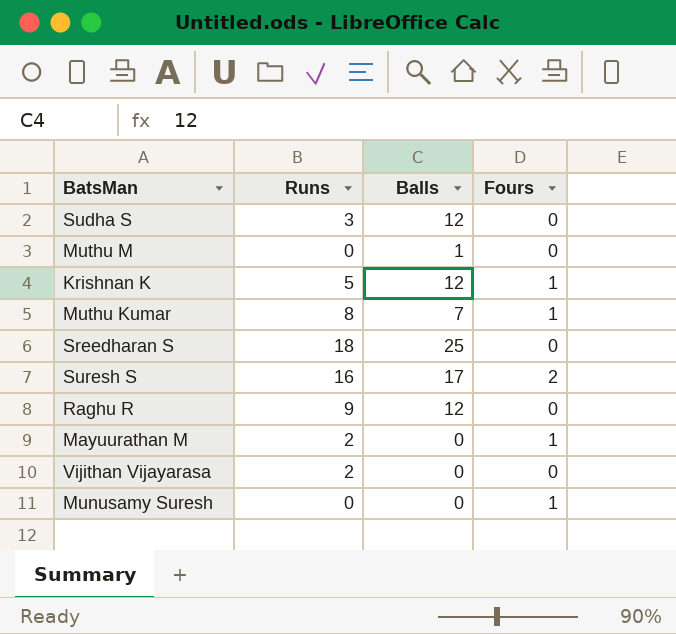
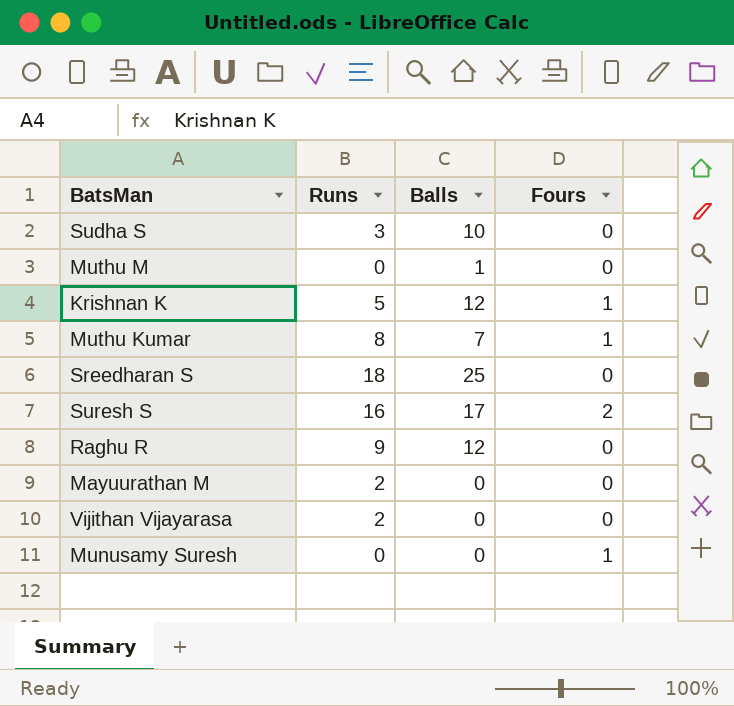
Sudha S | Balls: 12 -> 10
Mayuurathan M | Fours: 1 -> 0

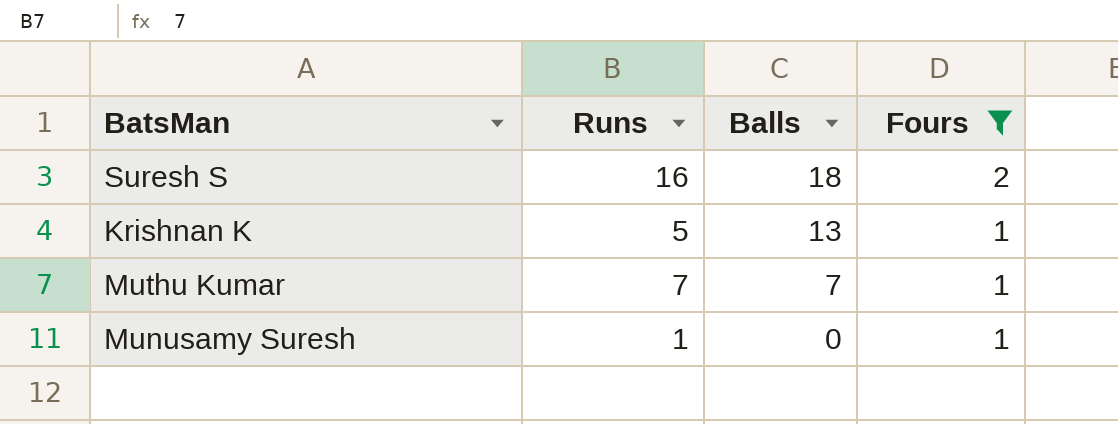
filter: none -> Fours != 0
row order: none -> Balls descending
Suresh S | Balls: 17 -> 18
Krishnan K | Balls: 12 -> 13
Muthu Kumar | Runs: 8 -> 7
Munusamy Suresh | Runs: 0 -> 1

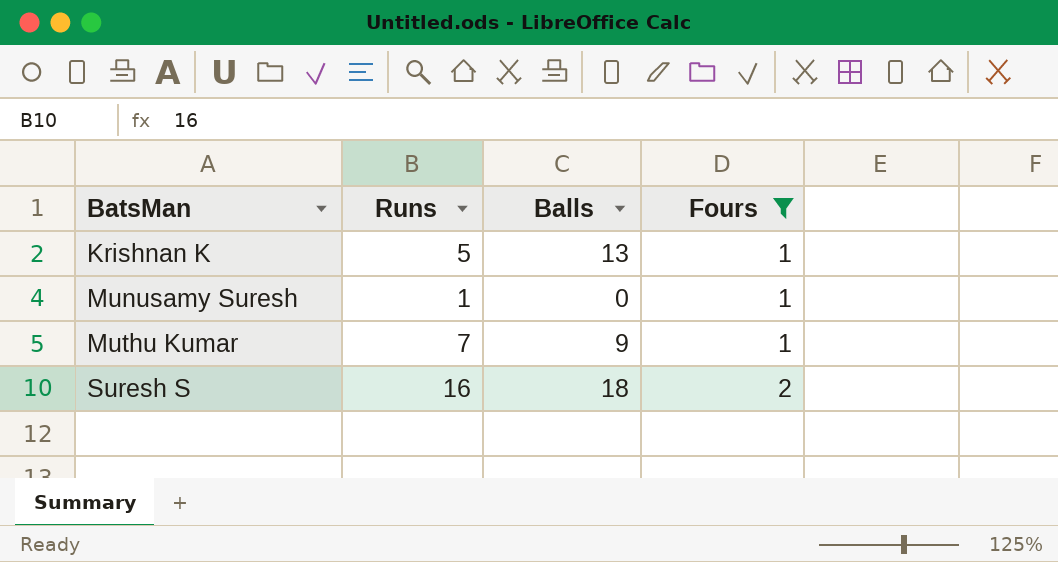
row order: Balls descending -> BatsMan ascending
Muthu Kumar | Balls: 7 -> 9

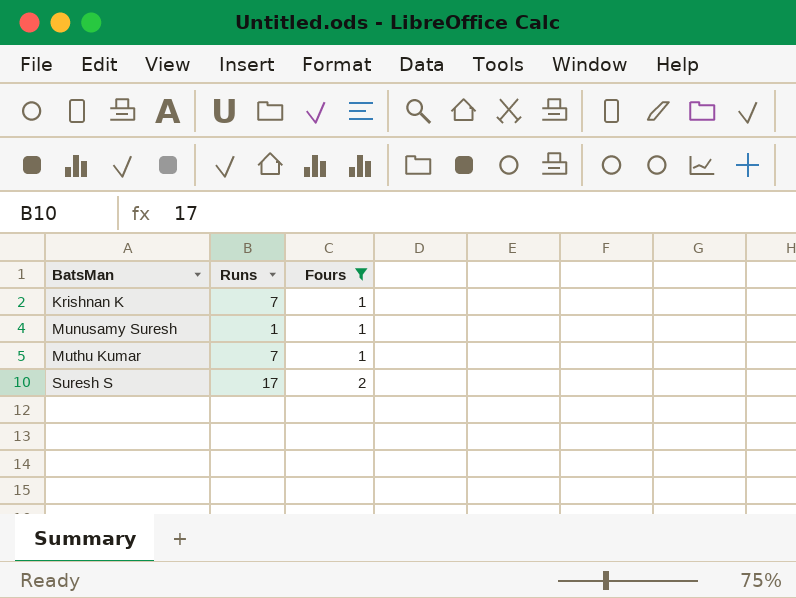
column Balls | position: 3 -> none
Krishnan K | Runs: 5 -> 7
Suresh S | Runs: 16 -> 17

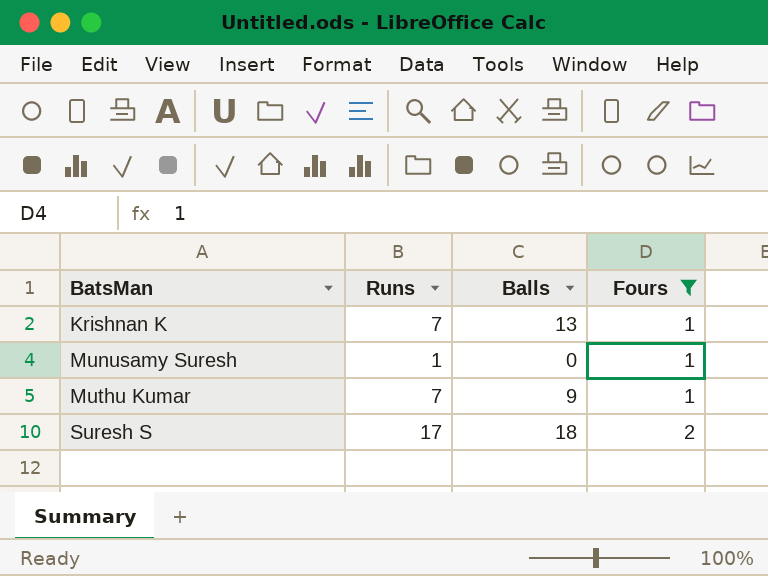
column Balls | position: none -> 3

